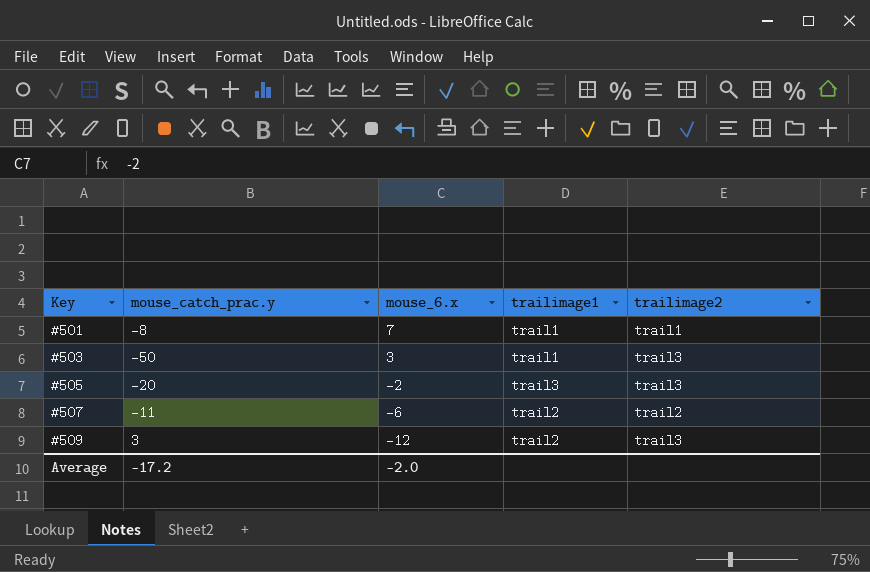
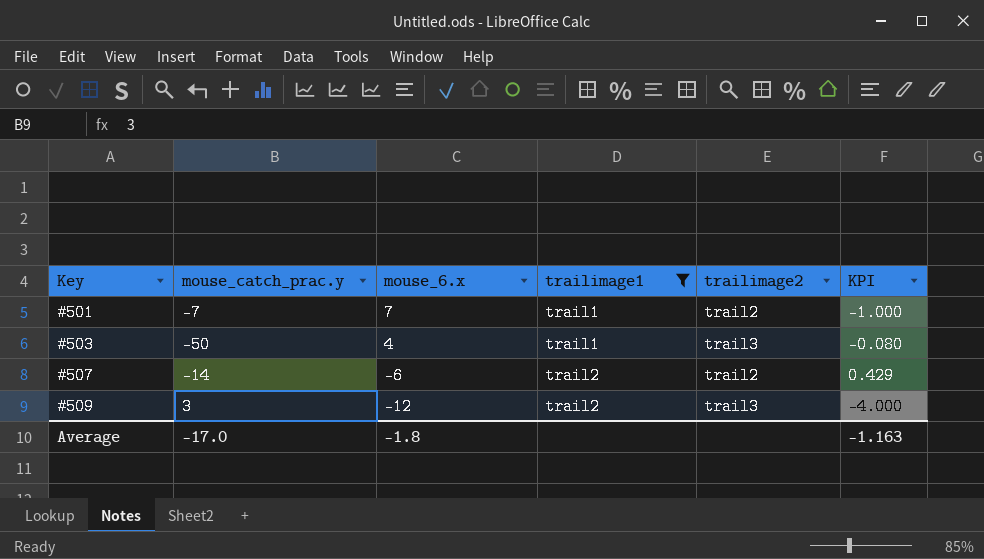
filter: none -> trailimage1 != trail3
column KPI | formula: none -> [mouse_6.x] / [mouse_catch_prac.y]
#501 | mouse_catch_prac.y: -8 -> -7
#501 | trailimage2: trail1 -> trail2
#503 | mouse_6.x: 3 -> 4
#507 | mouse_catch_prac.y: -11 -> -14
Average | mouse_catch_prac.y: -17.2 -> -17.0
Average | mouse_6.x: -2.0 -> -1.8

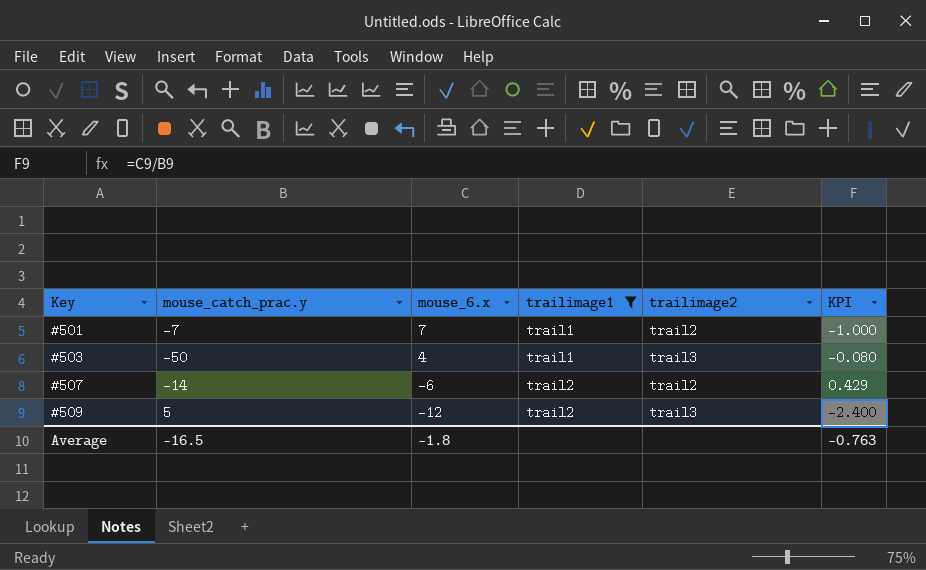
#509 | mouse_catch_prac.y: 3 -> 5
#509 | KPI: -4.000 -> -2.400
Average | mouse_catch_prac.y: -17.0 -> -16.5
Average | KPI: -1.163 -> -0.763

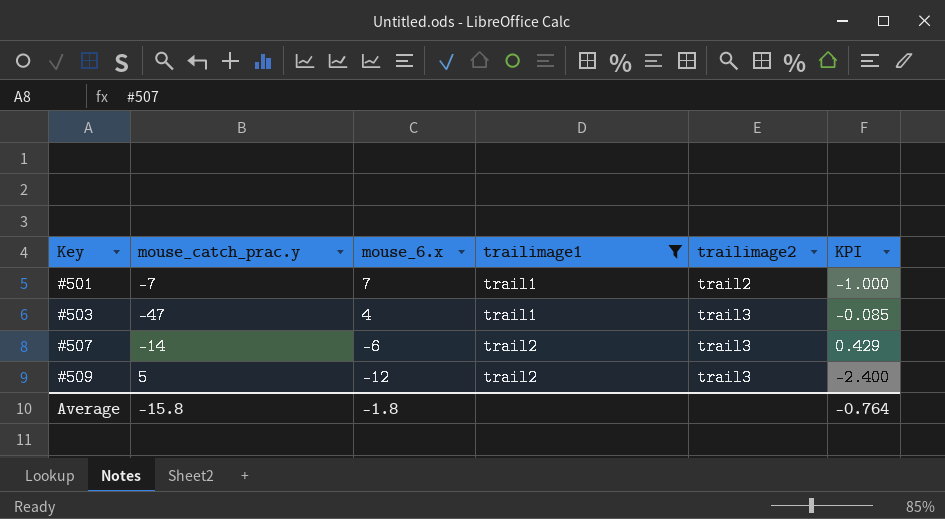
#503 | mouse_catch_prac.y: -50 -> -47
#503 | KPI: -0.080 -> -0.085
#507 | trailimage2: trail2 -> trail3
Average | mouse_catch_prac.y: -16.5 -> -15.8
Average | KPI: -0.763 -> -0.764

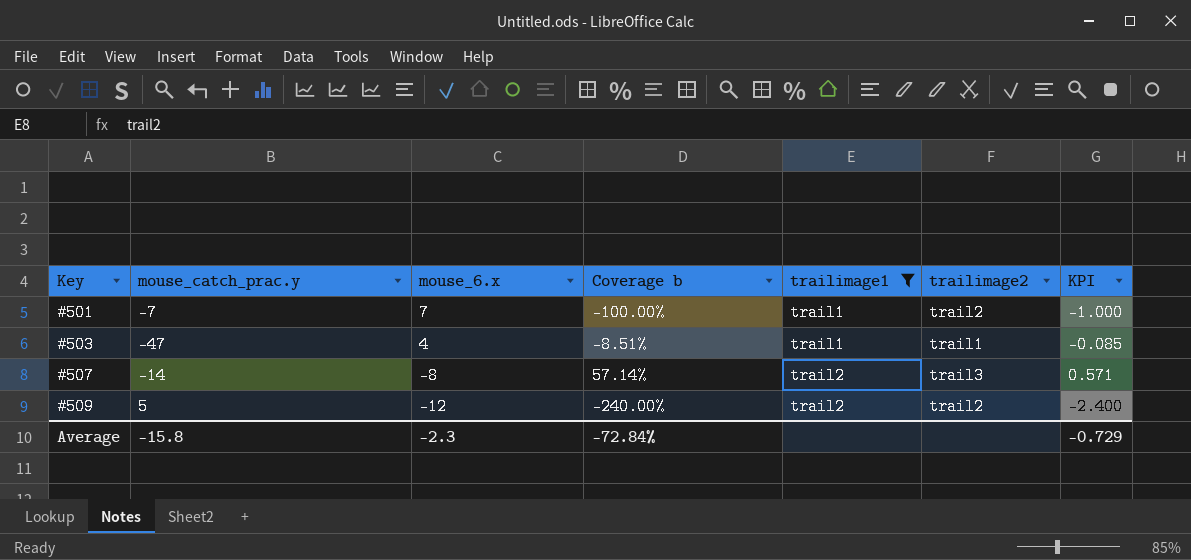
column Coverage b | formula: none -> [mouse_6.x] / [mouse_catch_prac.y]
#503 | trailimage2: trail3 -> trail1
#507 | mouse_6.x: -6 -> -8
#507 | KPI: 0.429 -> 0.571
#509 | trailimage2: trail3 -> trail2
Average | mouse_6.x: -1.8 -> -2.3
Average | KPI: -0.764 -> -0.729

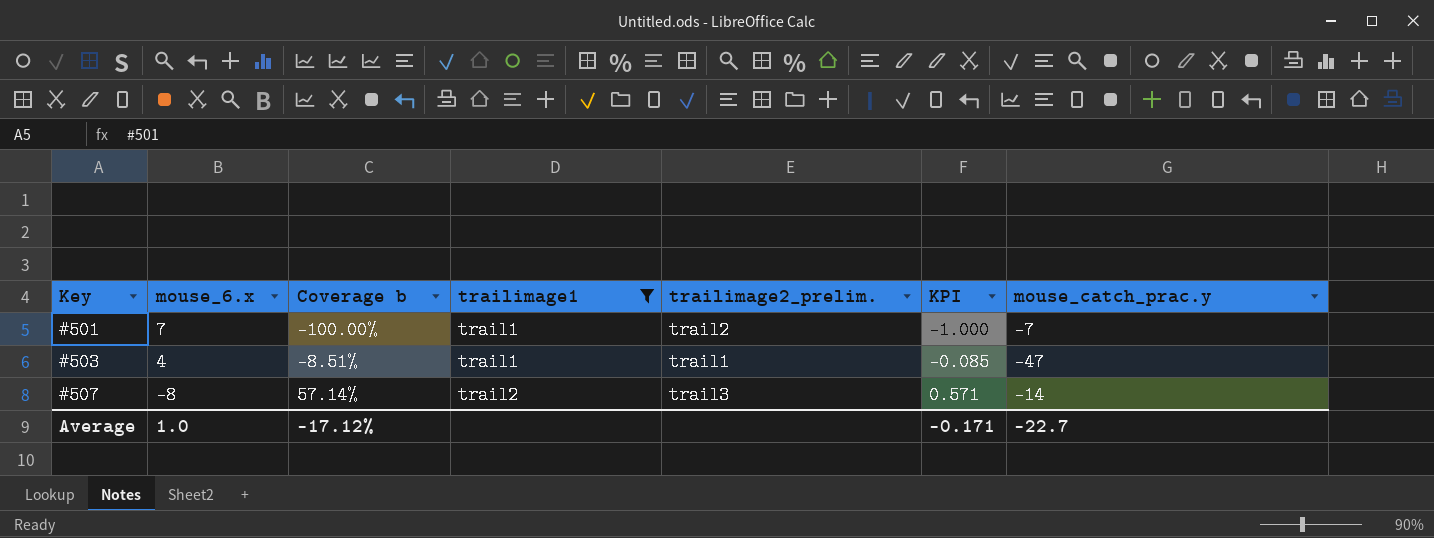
column name: trailimage2 -> trailimage2_prelim.
column mouse_catch_prac.y | position: 2 -> 7
row #509: 5 | -12 | -240.00% | trail2 | trail2 | -2.400 -> none
Average | mouse_6.x: -2.3 -> 1.0
Average | Coverage b: -72.84% -> -17.12%
Average | KPI: -0.729 -> -0.171
Average | mouse_catch_prac.y: -15.8 -> -22.7

